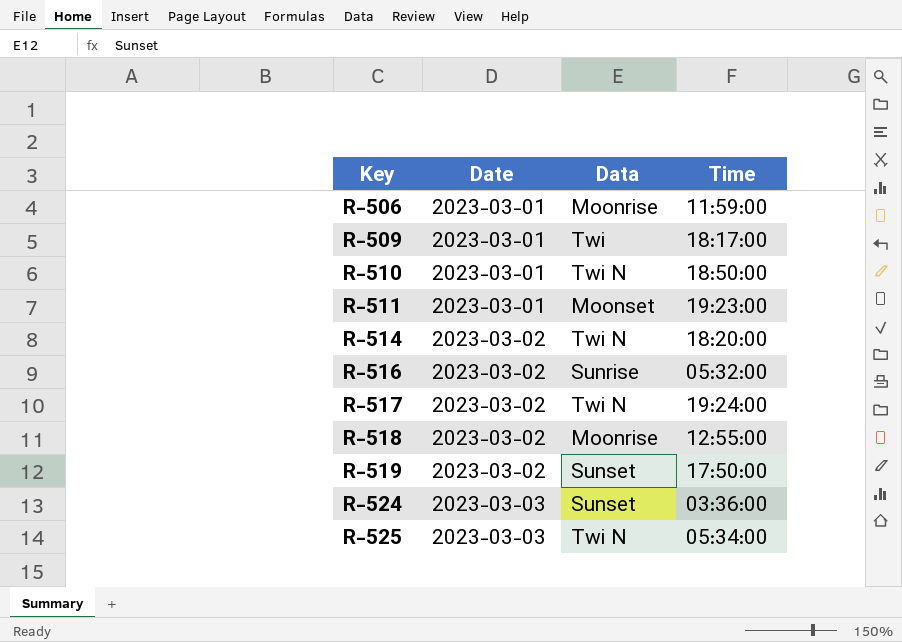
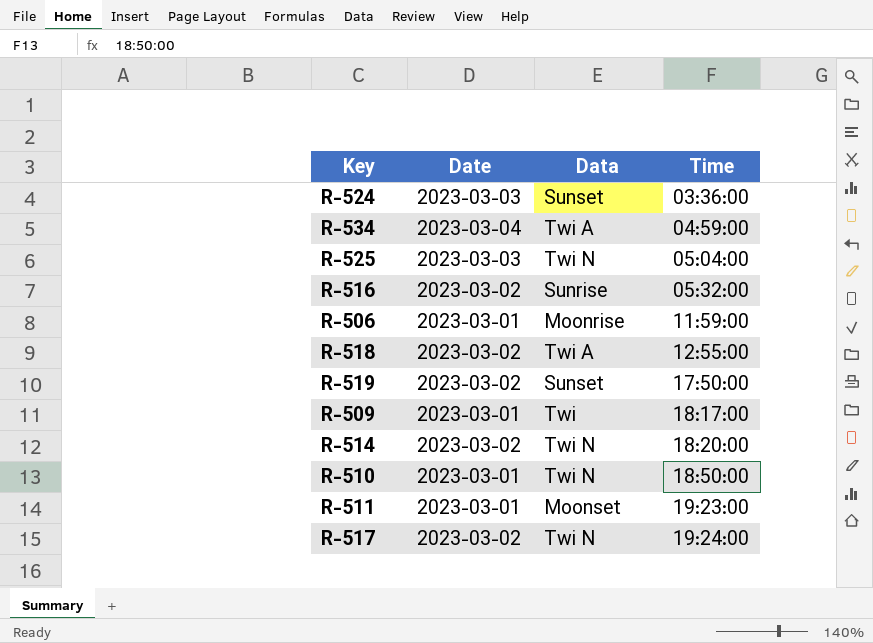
row order: Key ascending -> Time ascending
row R-534: none -> 2023-03-04 | Twi A | 04:59:00
R-525 | Time: 05:34:00 -> 05:04:00
R-518 | Data: Moonrise -> Twi A

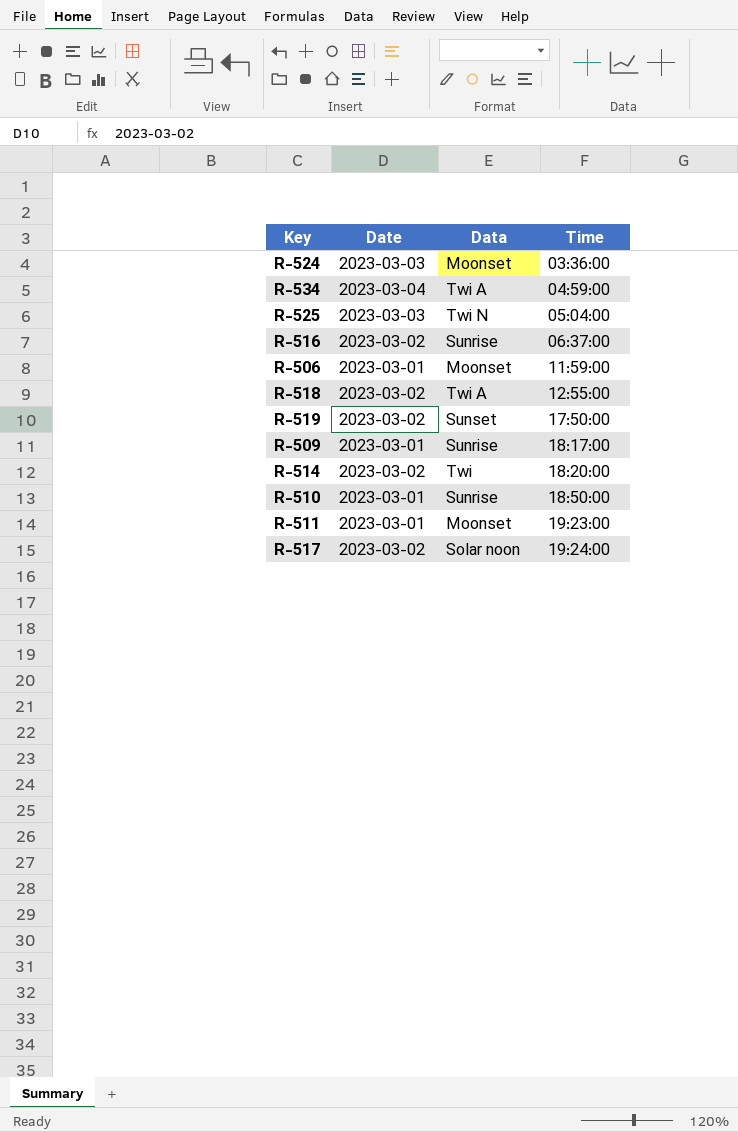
R-524 | Data: Sunset -> Moonset
R-516 | Time: 05:32:00 -> 06:37:00
R-506 | Data: Moonrise -> Moonset
R-509 | Data: Twi -> Sunrise
R-514 | Data: Twi N -> Twi
R-510 | Data: Twi N -> Sunrise
R-517 | Data: Twi N -> Solar noon

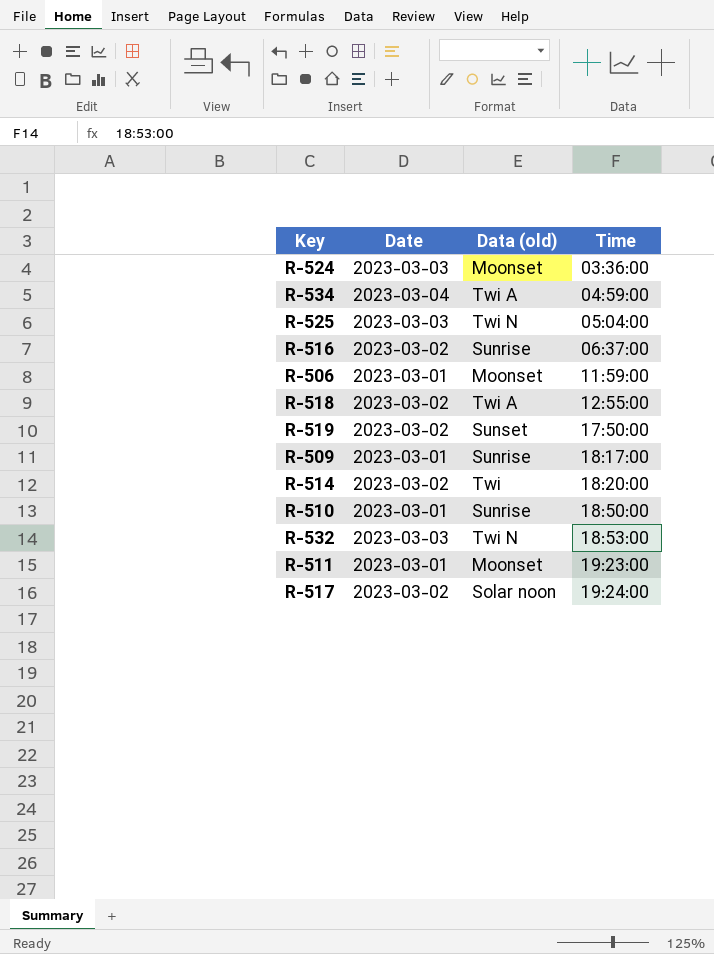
column name: Data -> Data (old)
row R-532: none -> 2023-03-03 | Twi N | 18:53:00

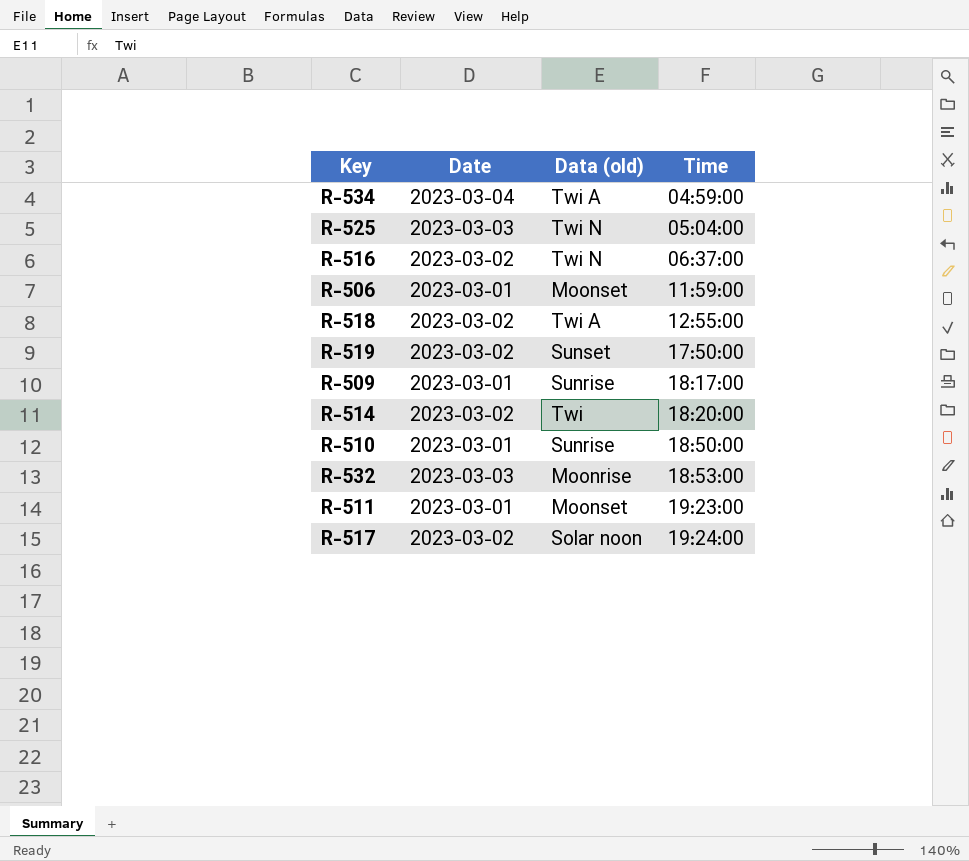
row R-524: 2023-03-03 | Moonset | 03:36:00 -> none
R-516 | Data (old): Sunrise -> Twi N
R-532 | Data (old): Twi N -> Moonrise

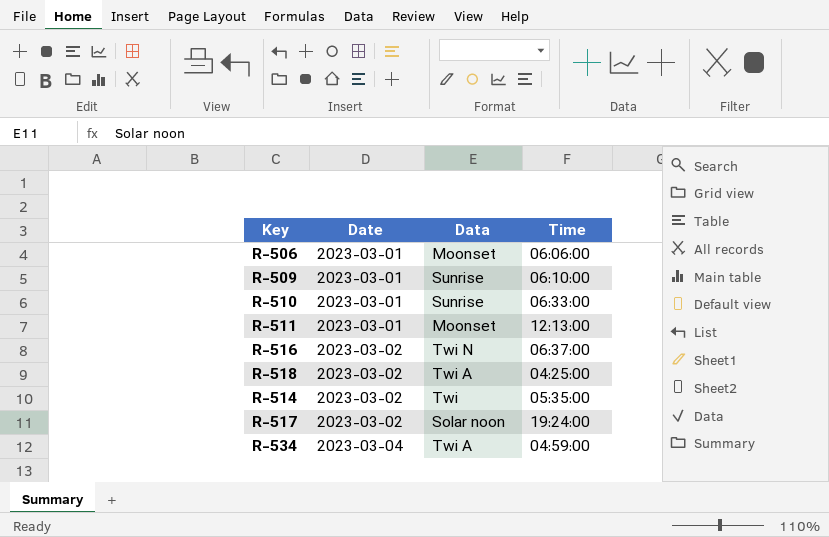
row order: Time ascending -> Date ascending
column name: Data (old) -> Data
row R-525: 2023-03-03 | Twi N | 05:04:00 -> none
row R-519: 2023-03-02 | Sunset | 17:50:00 -> none
row R-532: 2023-03-03 | Moonrise | 18:53:00 -> none
R-506 | Time: 11:59:00 -> 06:06:00
R-509 | Time: 18:17:00 -> 06:10:00
R-510 | Time: 18:50:00 -> 06:33:00
R-511 | Time: 19:23:00 -> 12:13:00
R-518 | Time: 12:55:00 -> 04:25:00
R-514 | Time: 18:20:00 -> 05:35:00

